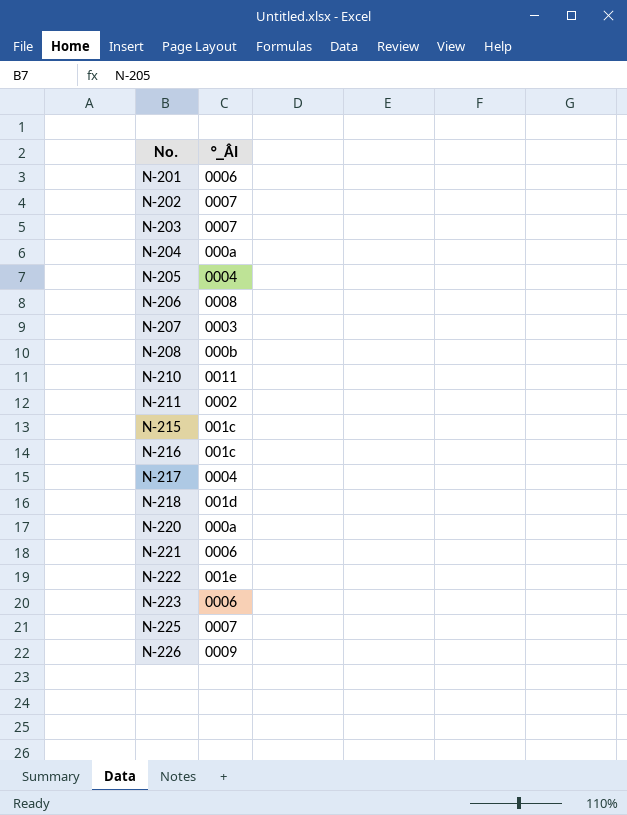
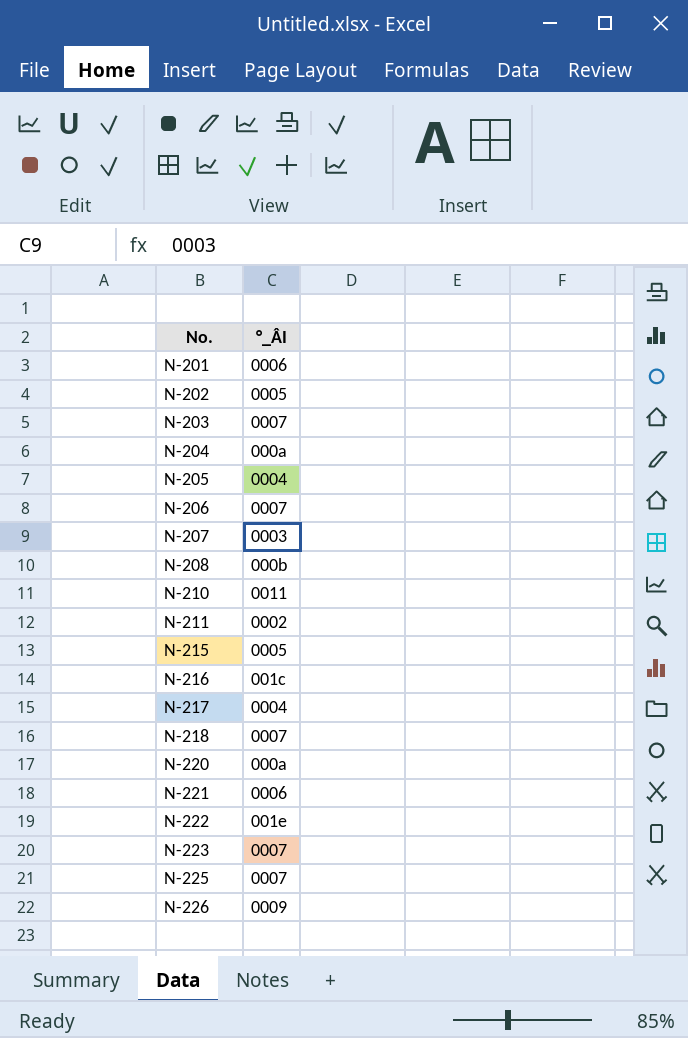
N-202 | °_ÂI: 0007 -> 0005
N-206 | °_ÂI: 0008 -> 0007
N-215 | °_ÂI: 001c -> 0005
N-218 | °_ÂI: 001d -> 0007
N-223 | °_ÂI: 0006 -> 0007

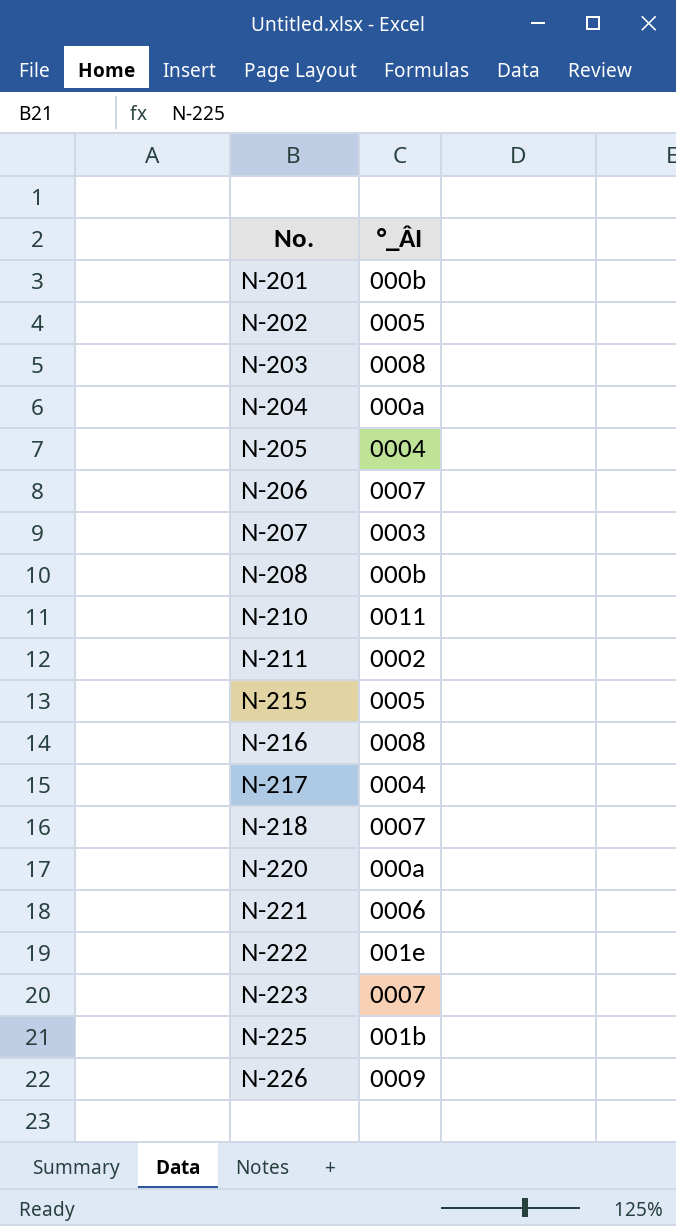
N-201 | °_ÂI: 0006 -> 000b
N-203 | °_ÂI: 0007 -> 0008
N-216 | °_ÂI: 001c -> 0008
N-225 | °_ÂI: 0007 -> 001b

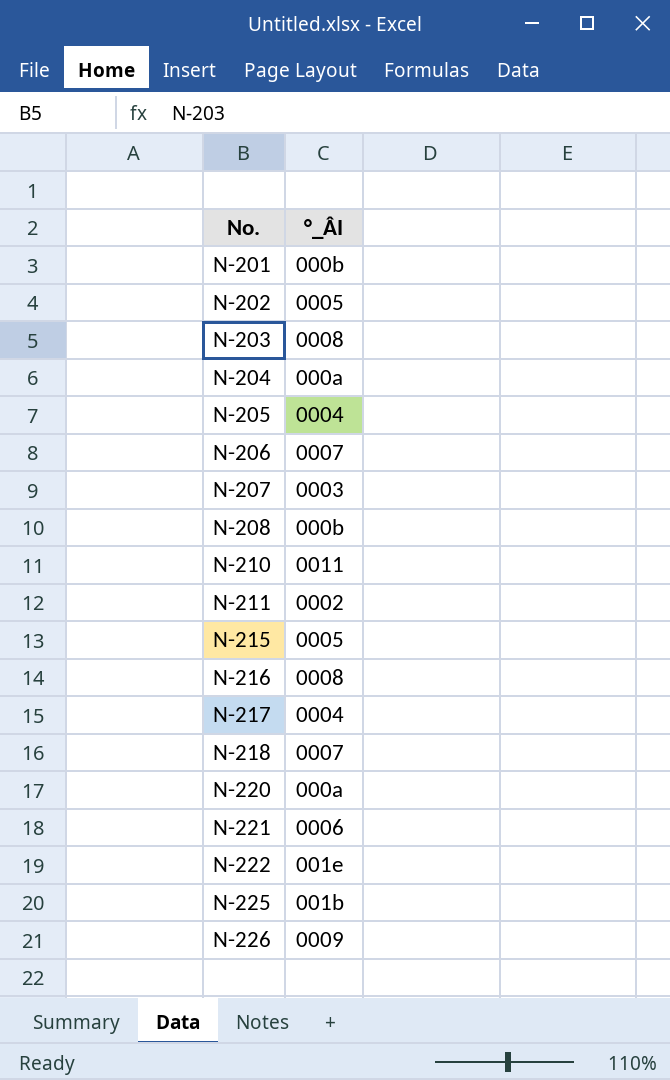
row N-223: 0007 -> none

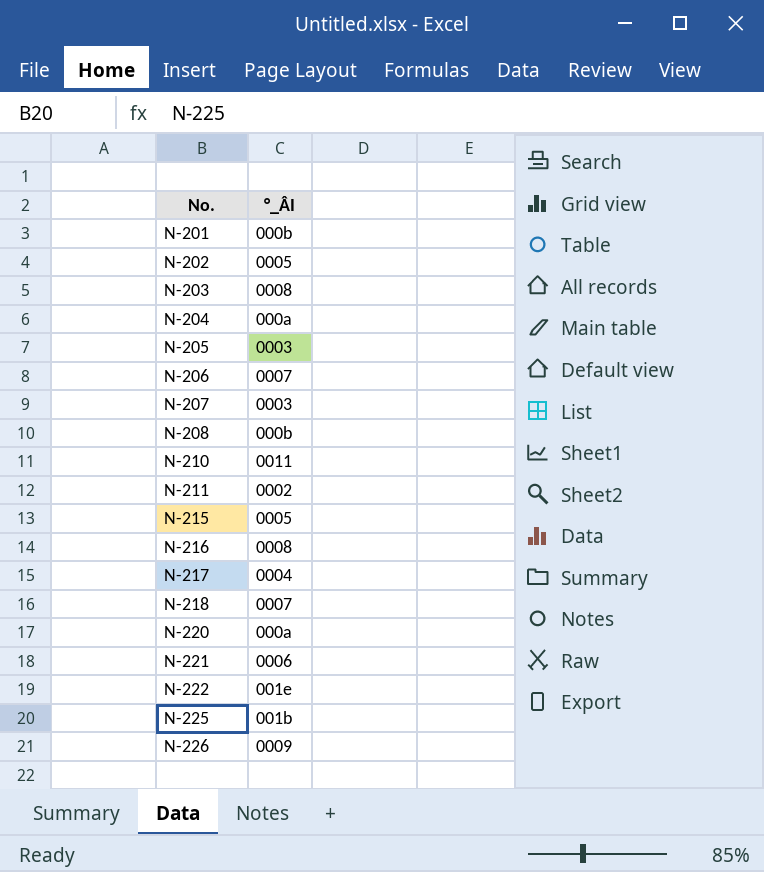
N-205 | °_ÂI: 0004 -> 0003

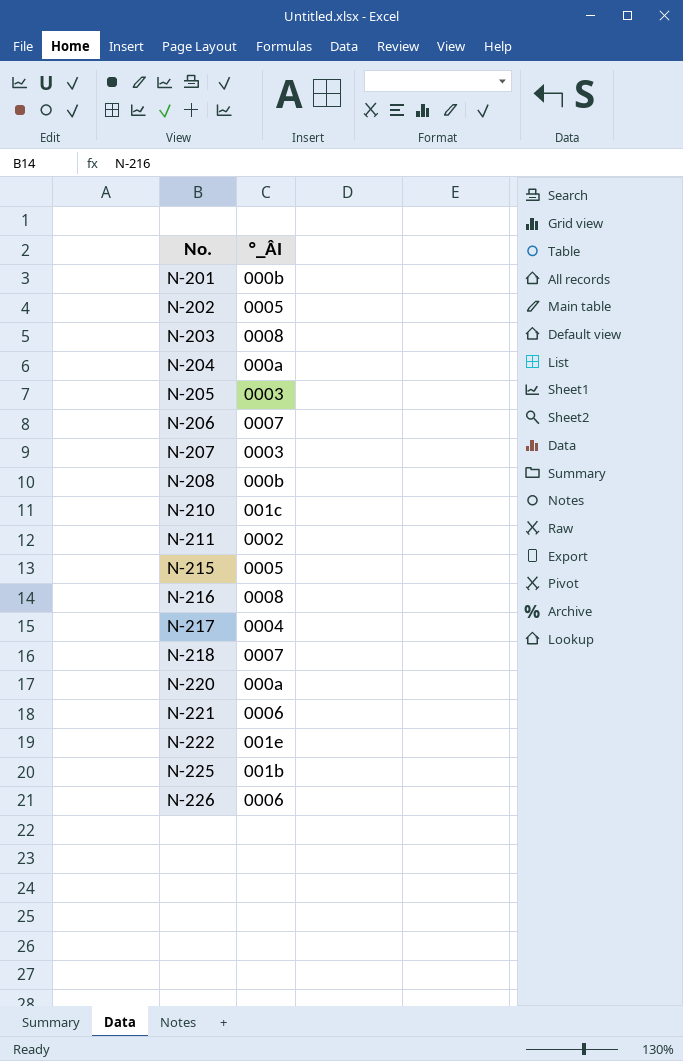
N-210 | °_ÂI: 0011 -> 001c
N-226 | °_ÂI: 0009 -> 0006

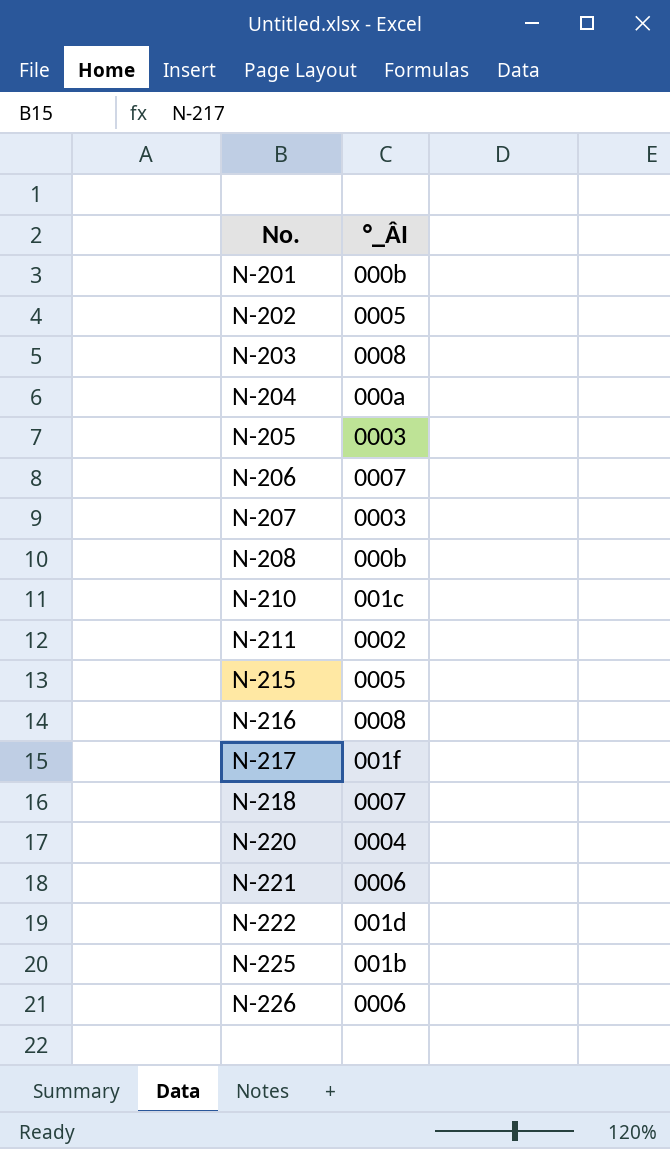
N-217 | °_ÂI: 0004 -> 001f
N-220 | °_ÂI: 000a -> 0004
N-222 | °_ÂI: 001e -> 001d

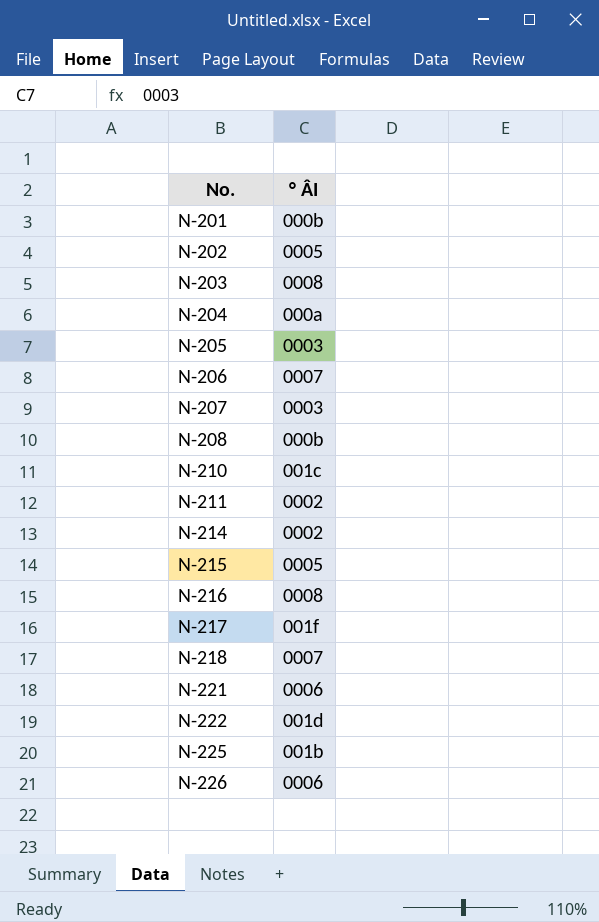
column name: °_ÂI -> ° ÂI
row N-220: 0004 -> none
row N-214: none -> 0002

